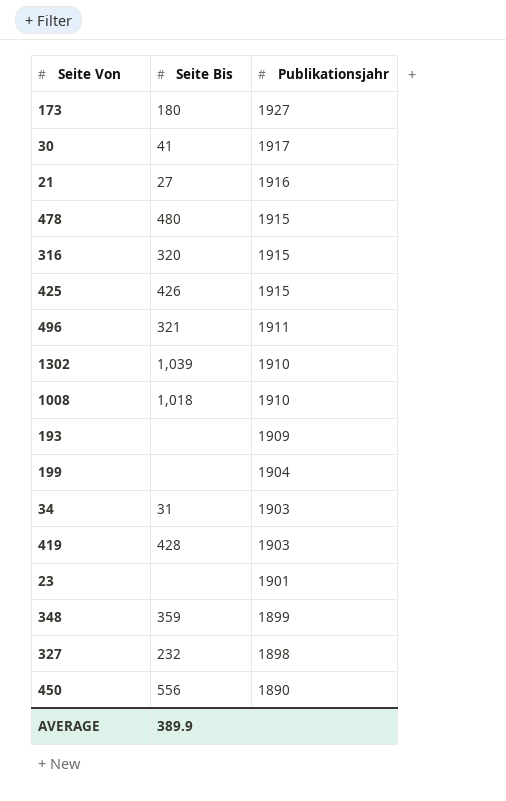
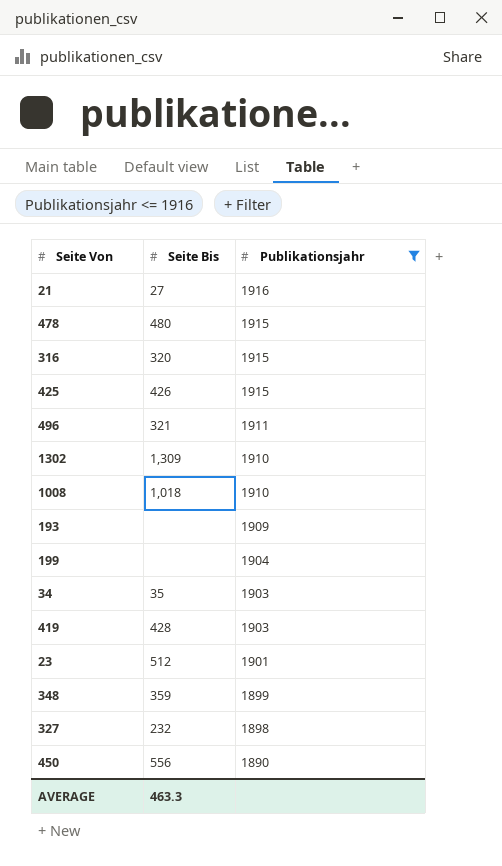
filter: none -> Publikationsjahr <= 1916
1302 | Seite Bis: 1,039 -> 1,309
34 | Seite Bis: 31 -> 35
23 | Seite Bis: none -> 512
AVERAGE | Seite Bis: 389.9 -> 463.3

